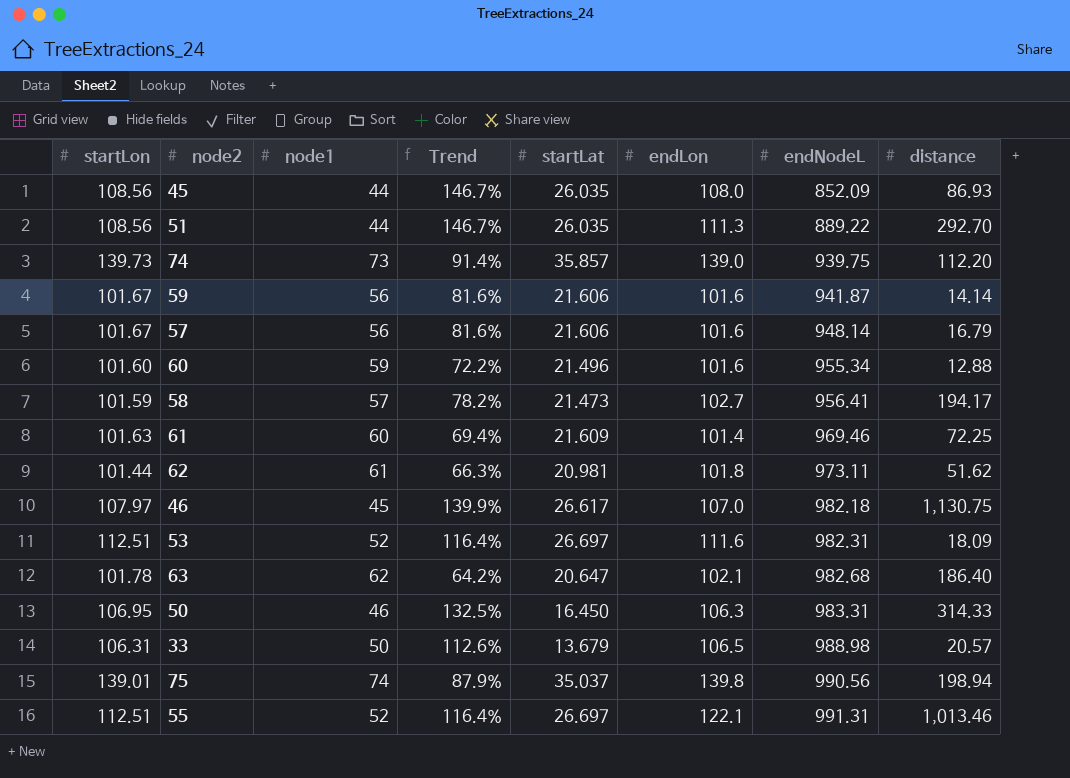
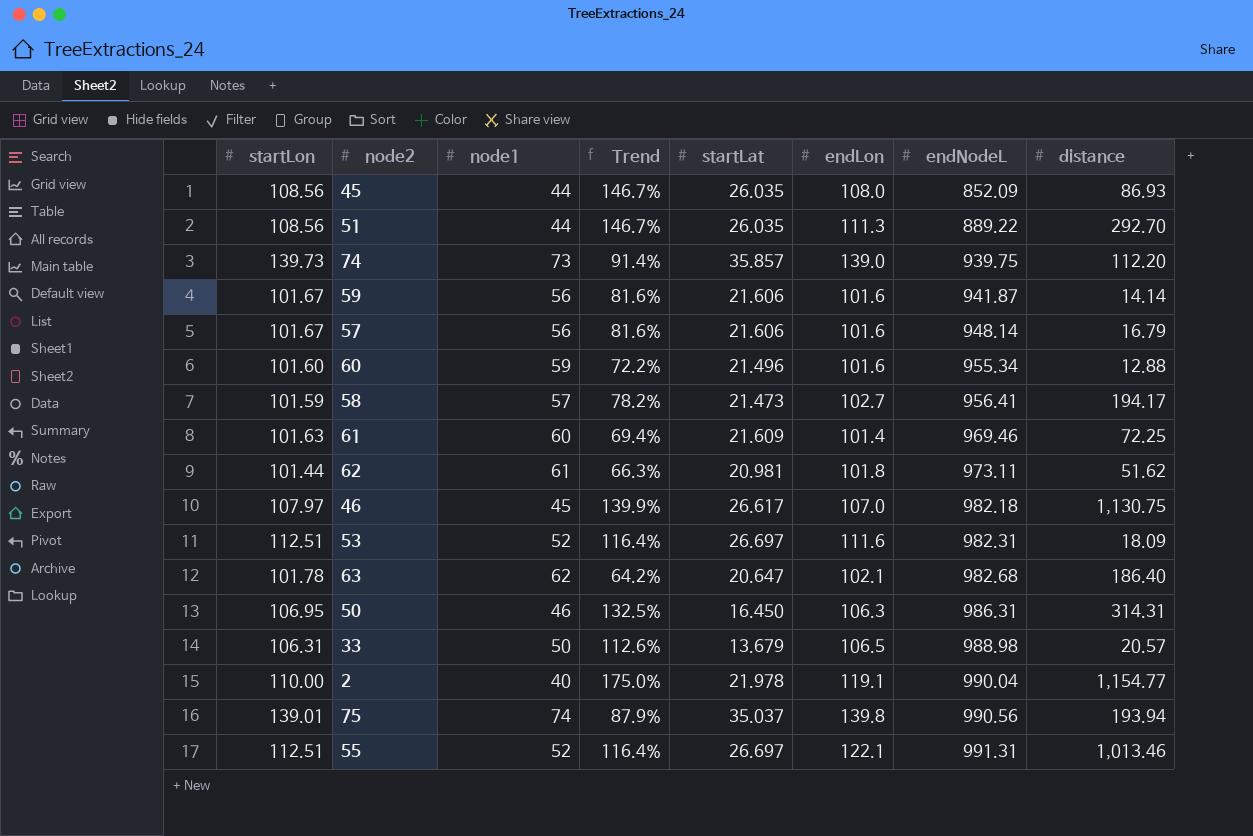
50 | endNodeL: 983.31 -> 986.31
50 | distance: 314.33 -> 314.31
row 2: none -> 110.00 | 40 | 175.0% | 21.978 | 119.1 | 990.04 | 1,154.77
75 | distance: 198.94 -> 193.94

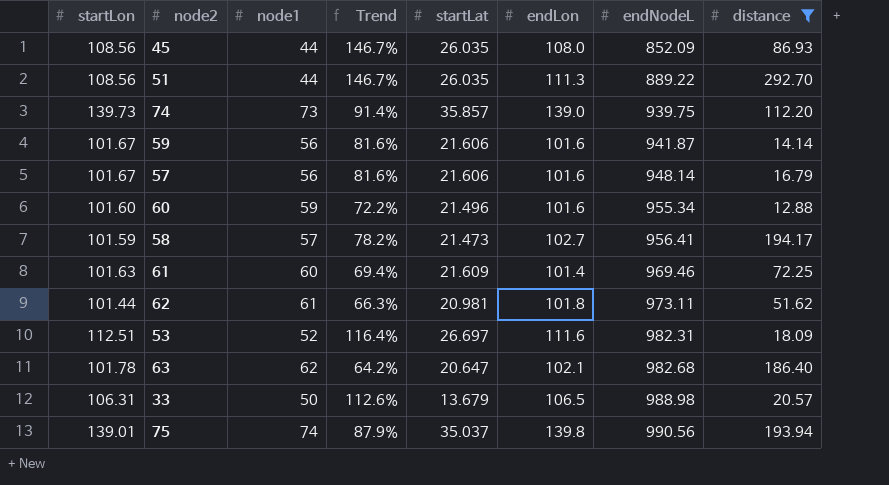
filter: none -> distance <= 292.70

